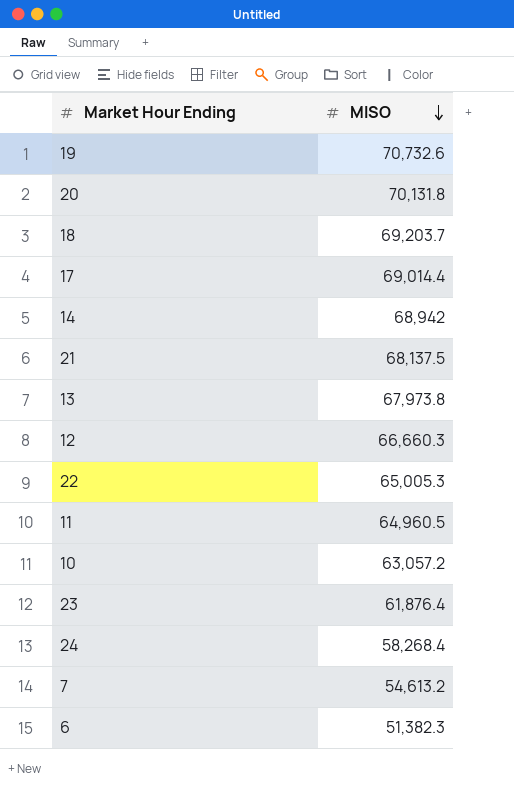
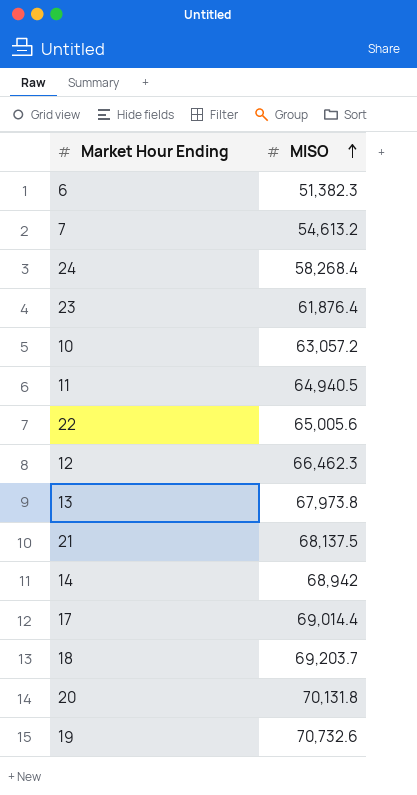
row order: MISO descending -> MISO ascending
11 | MISO: 64,960.5 -> 64,940.5
22 | MISO: 65,005.3 -> 65,005.6
12 | MISO: 66,660.3 -> 66,462.3

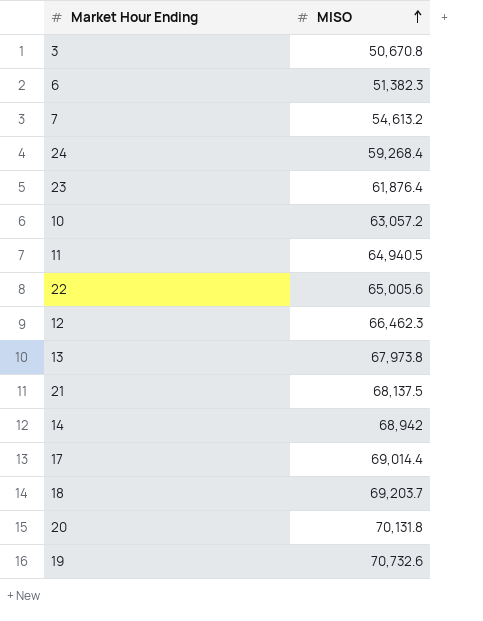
row 3: none -> 50,670.8
24 | MISO: 58,268.4 -> 59,268.4

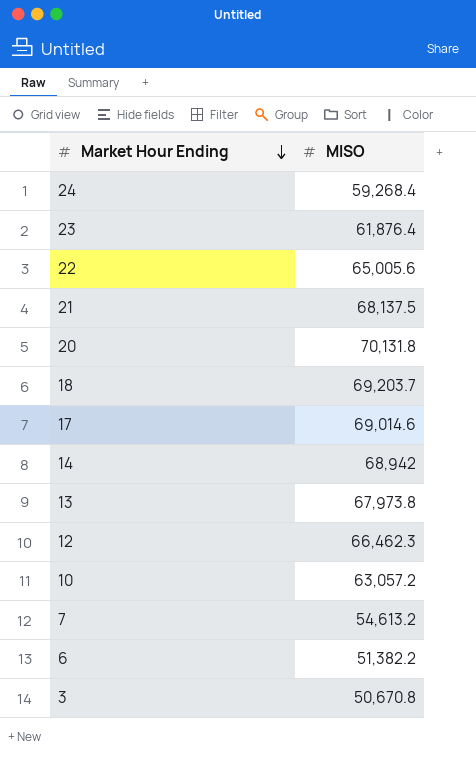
row order: MISO ascending -> Market Hour Ending descending
row 11: 64,940.5 -> none
row 19: 70,732.6 -> none
17 | MISO: 69,014.4 -> 69,014.6
6 | MISO: 51,382.3 -> 51,382.2

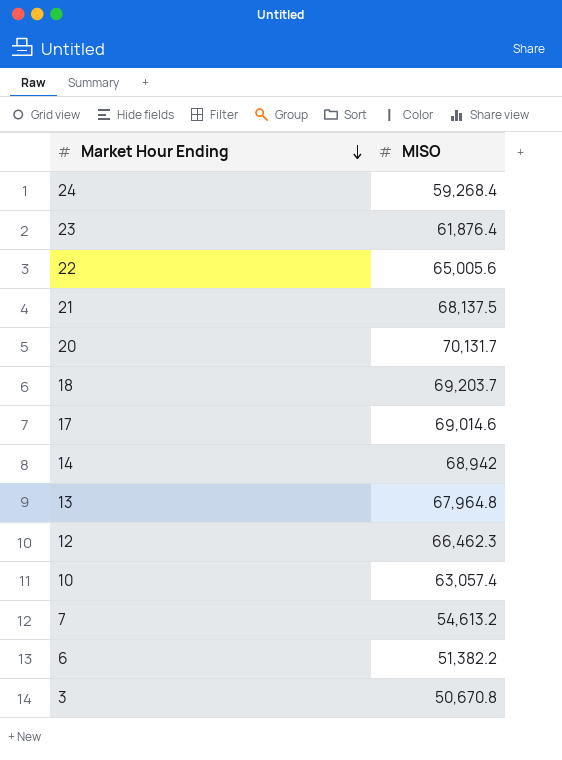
20 | MISO: 70,131.8 -> 70,131.7
13 | MISO: 67,973.8 -> 67,964.8
10 | MISO: 63,057.2 -> 63,057.4

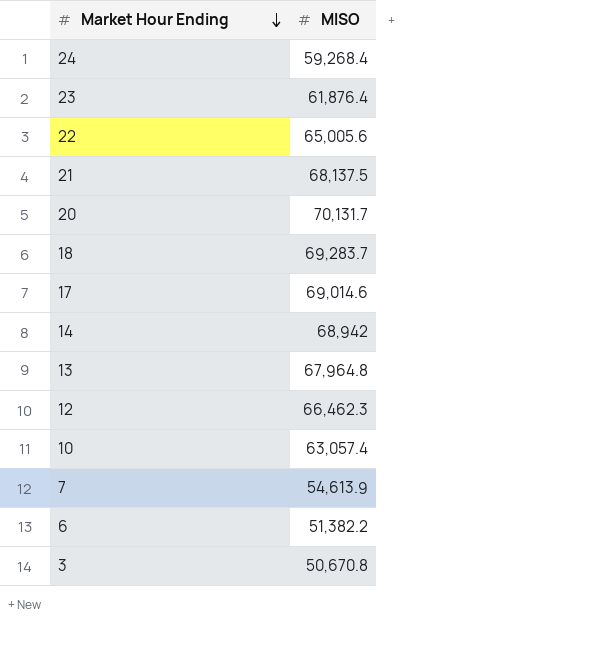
18 | MISO: 69,203.7 -> 69,283.7
7 | MISO: 54,613.2 -> 54,613.9

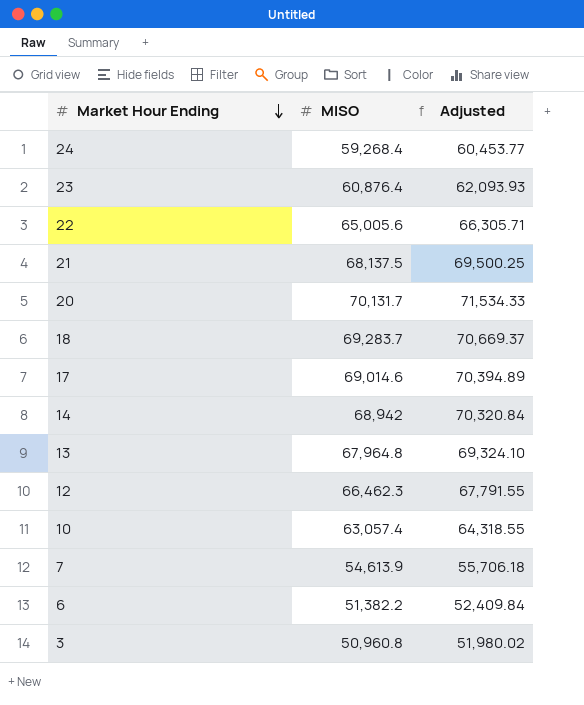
column Adjusted | formula: none -> [MISO] * 1.02
23 | MISO: 61,876.4 -> 60,876.4
3 | MISO: 50,670.8 -> 50,960.8

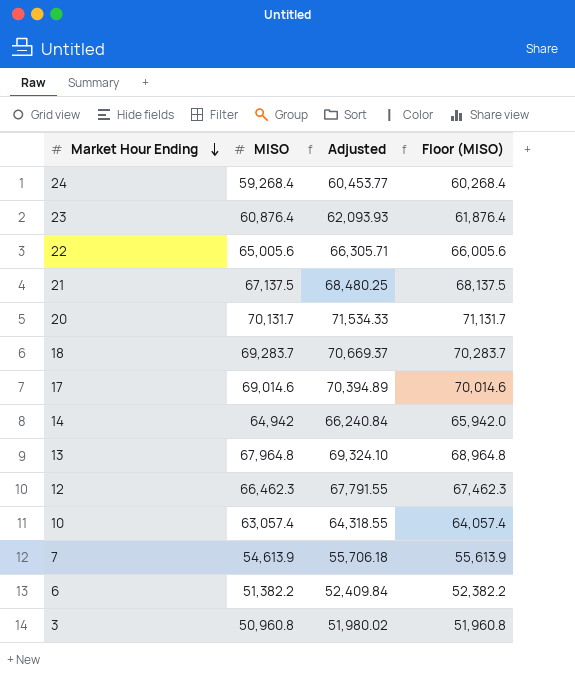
column Floor (MISO) | formula: none -> [MISO] + 1000
21 | MISO: 68,137.5 -> 67,137.5
21 | Adjusted: 69,500.25 -> 68,480.25
14 | MISO: 68,942 -> 64,942
14 | Adjusted: 70,320.84 -> 66,240.84

